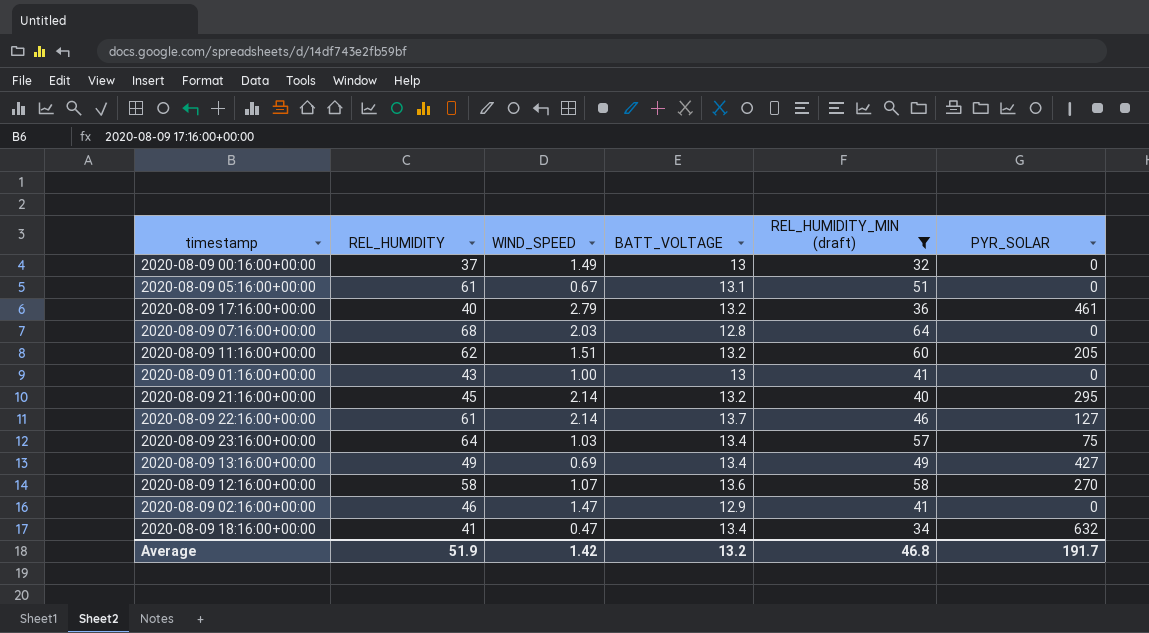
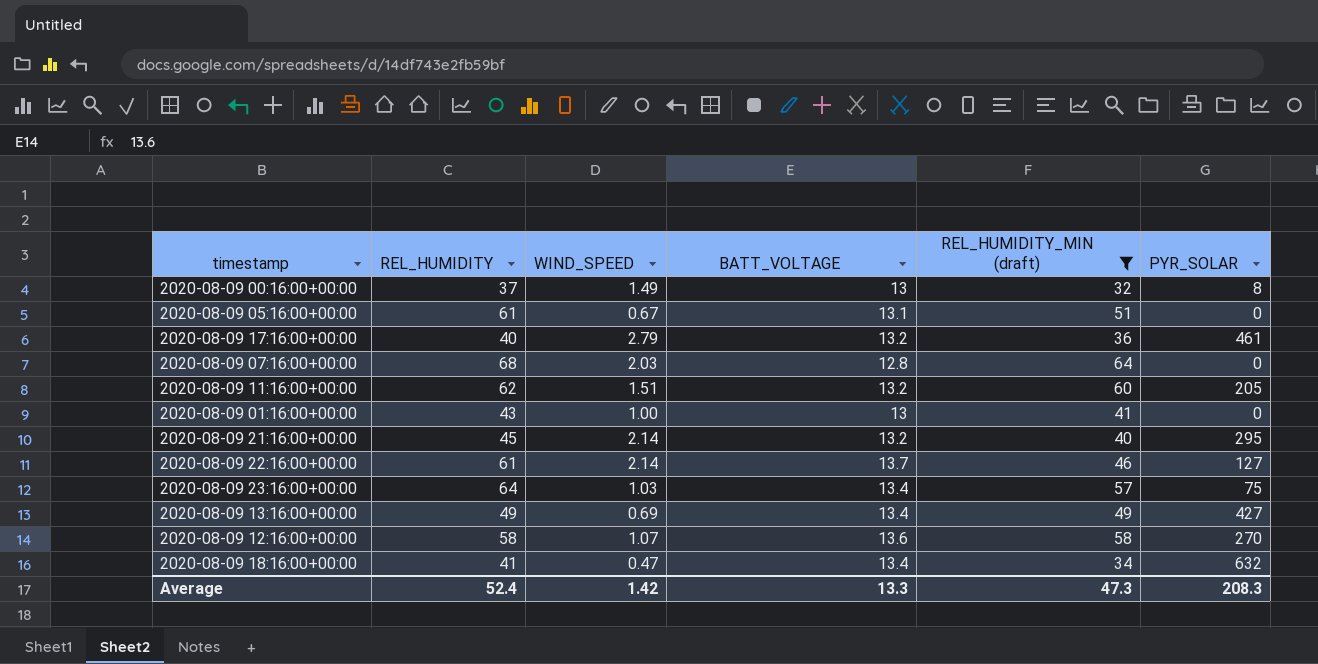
row 2020-08-09 02:16:00+00:00: 46 | 1.47 | 12.9 | 41 | 0 -> none
2020-08-09 00:16:00+00:00 | PYR_SOLAR: 0 -> 8
Average | REL_HUMIDITY: 51.9 -> 52.4
Average | BATT_VOLTAGE: 13.2 -> 13.3
Average | REL_HUMIDITY_MIN (draft): 46.8 -> 47.3
Average | PYR_SOLAR: 191.7 -> 208.3

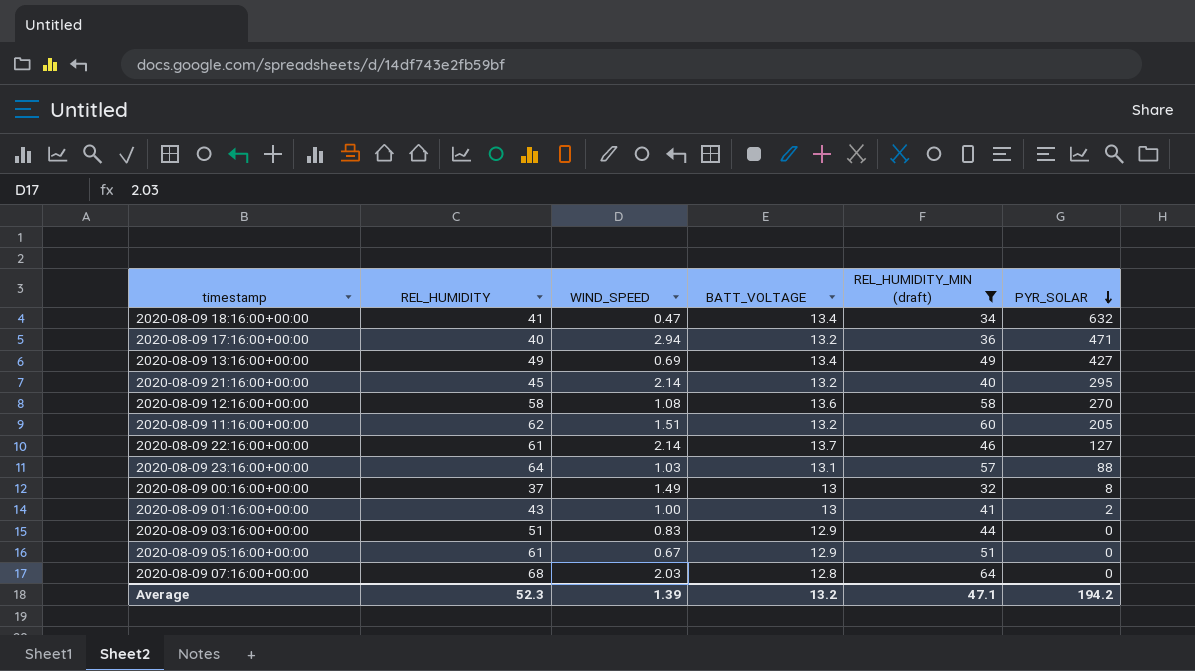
row order: none -> PYR_SOLAR descending
2020-08-09 17:16:00+00:00 | WIND_SPEED: 2.79 -> 2.94
2020-08-09 17:16:00+00:00 | PYR_SOLAR: 461 -> 471
2020-08-09 12:16:00+00:00 | WIND_SPEED: 1.07 -> 1.08
2020-08-09 23:16:00+00:00 | BATT_VOLTAGE: 13.4 -> 13.1
2020-08-09 23:16:00+00:00 | PYR_SOLAR: 75 -> 88
2020-08-09 01:16:00+00:00 | PYR_SOLAR: 0 -> 2
row 2020-08-09 03:16:00+00:00: none -> 51 | 0.83 | 12.9 | 44 | 0
2020-08-09 05:16:00+00:00 | BATT_VOLTAGE: 13.1 -> 12.9
Average | REL_HUMIDITY: 52.4 -> 52.3
Average | WIND_SPEED: 1.42 -> 1.39
Average | BATT_VOLTAGE: 13.3 -> 13.2
Average | REL_HUMIDITY_MIN (draft): 47.3 -> 47.1
Average | PYR_SOLAR: 208.3 -> 194.2

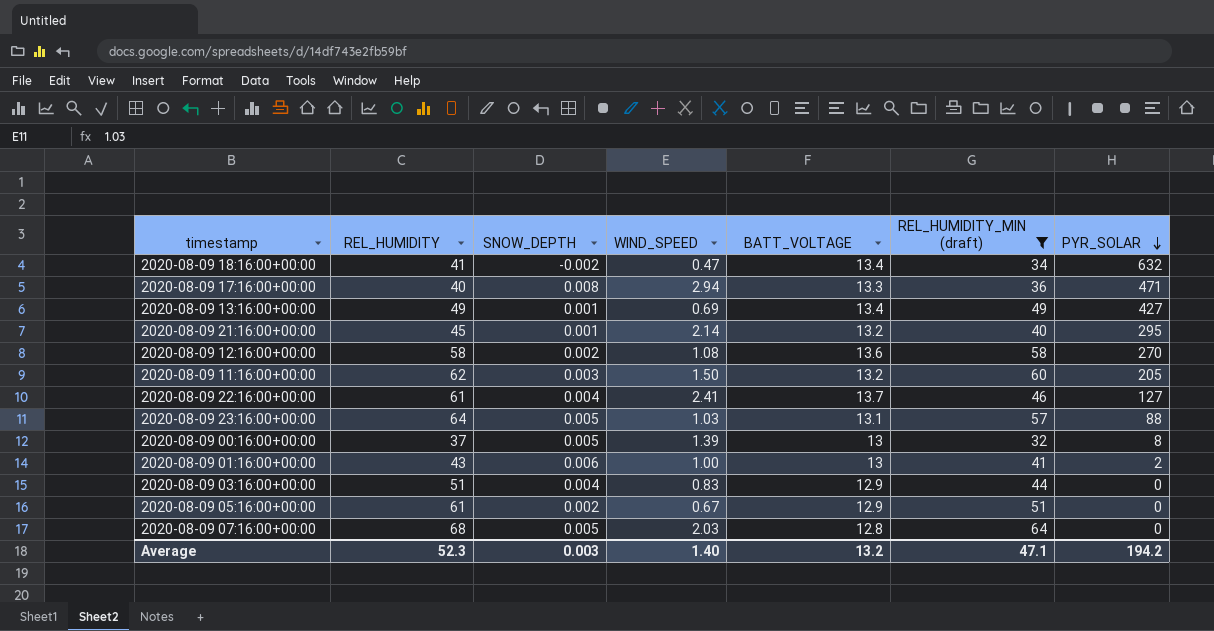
column SNOW_DEPTH | position: none -> 3
2020-08-09 17:16:00+00:00 | BATT_VOLTAGE: 13.2 -> 13.3
2020-08-09 11:16:00+00:00 | WIND_SPEED: 1.51 -> 1.50
2020-08-09 22:16:00+00:00 | WIND_SPEED: 2.14 -> 2.41
2020-08-09 00:16:00+00:00 | WIND_SPEED: 1.49 -> 1.39
Average | WIND_SPEED: 1.39 -> 1.40

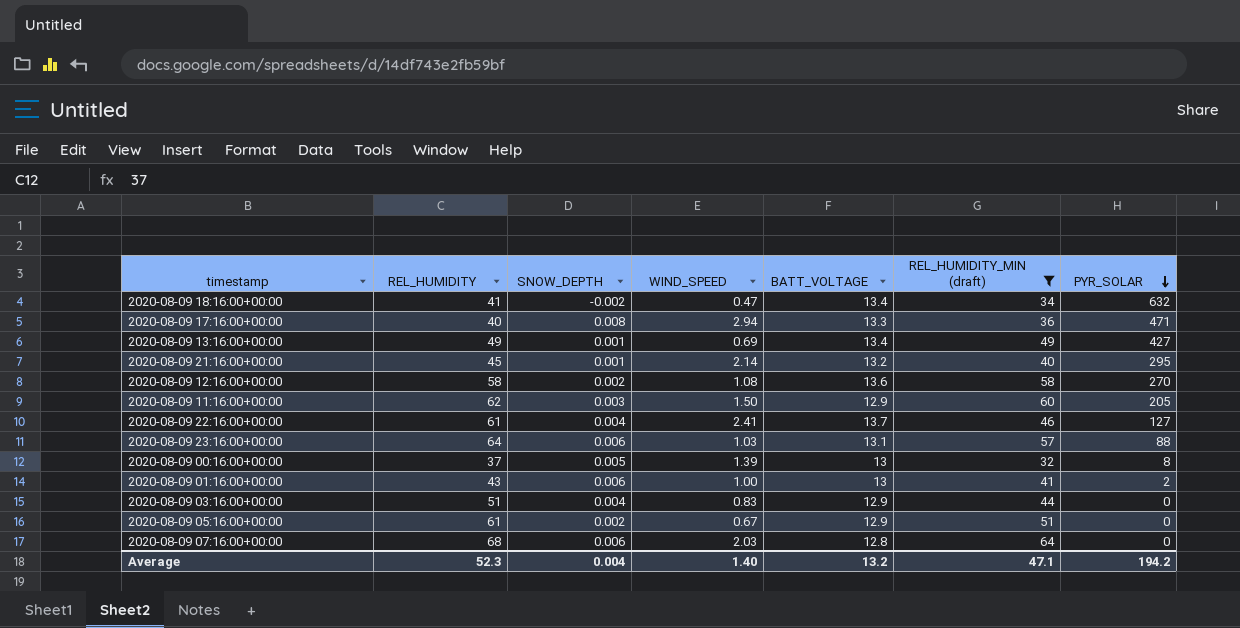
2020-08-09 11:16:00+00:00 | BATT_VOLTAGE: 13.2 -> 12.9
2020-08-09 23:16:00+00:00 | SNOW_DEPTH: 0.005 -> 0.006
2020-08-09 07:16:00+00:00 | SNOW_DEPTH: 0.005 -> 0.006
Average | SNOW_DEPTH: 0.003 -> 0.004

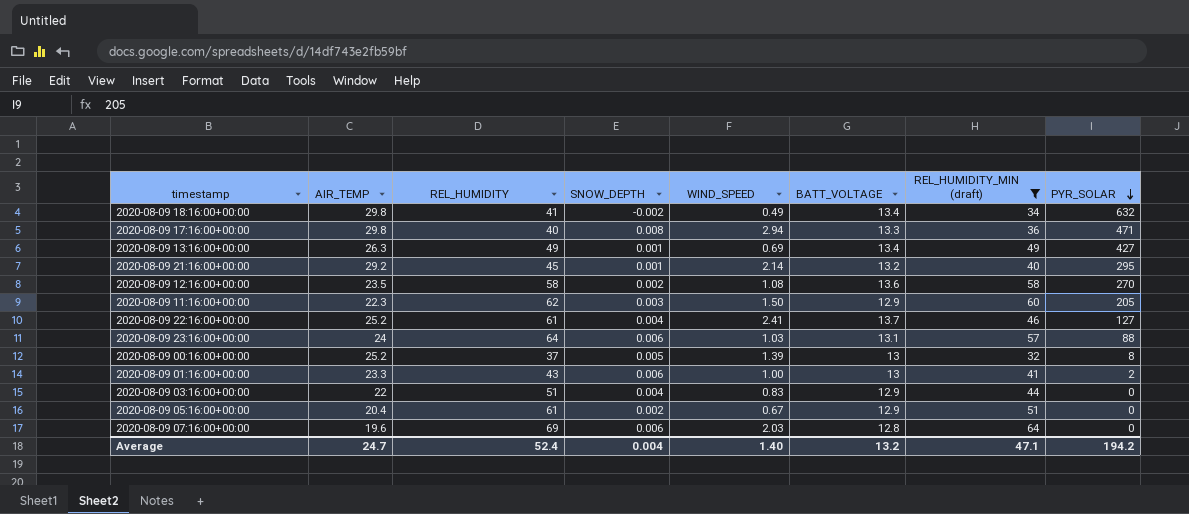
column AIR_TEMP | position: none -> 2
2020-08-09 18:16:00+00:00 | WIND_SPEED: 0.47 -> 0.49
2020-08-09 07:16:00+00:00 | REL_HUMIDITY: 68 -> 69
Average | REL_HUMIDITY: 52.3 -> 52.4

